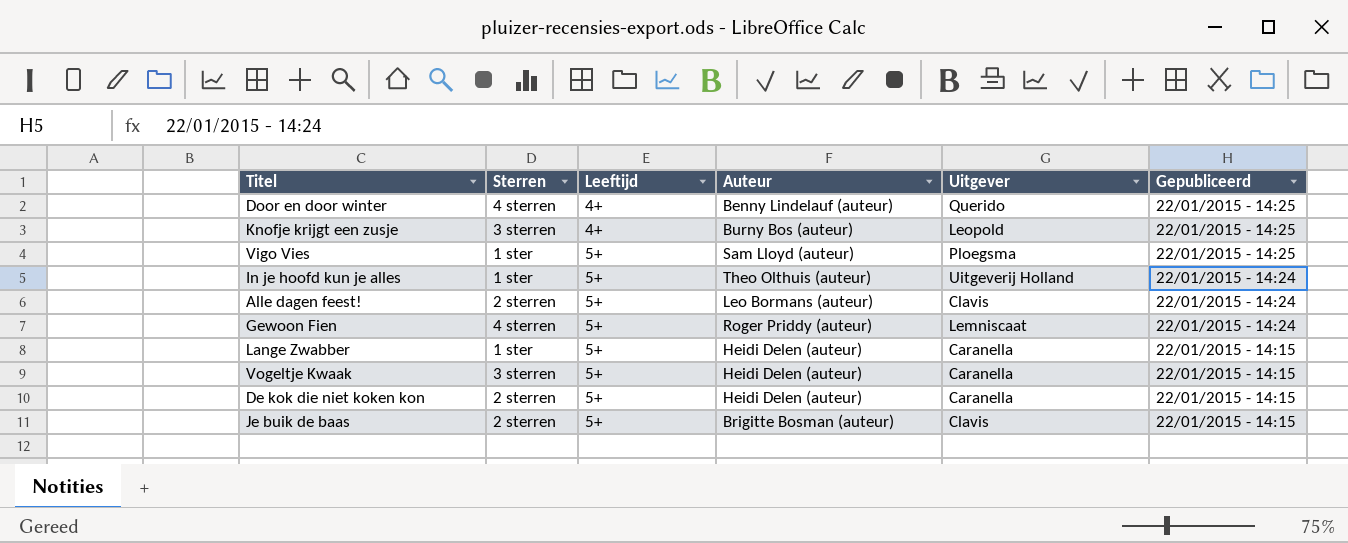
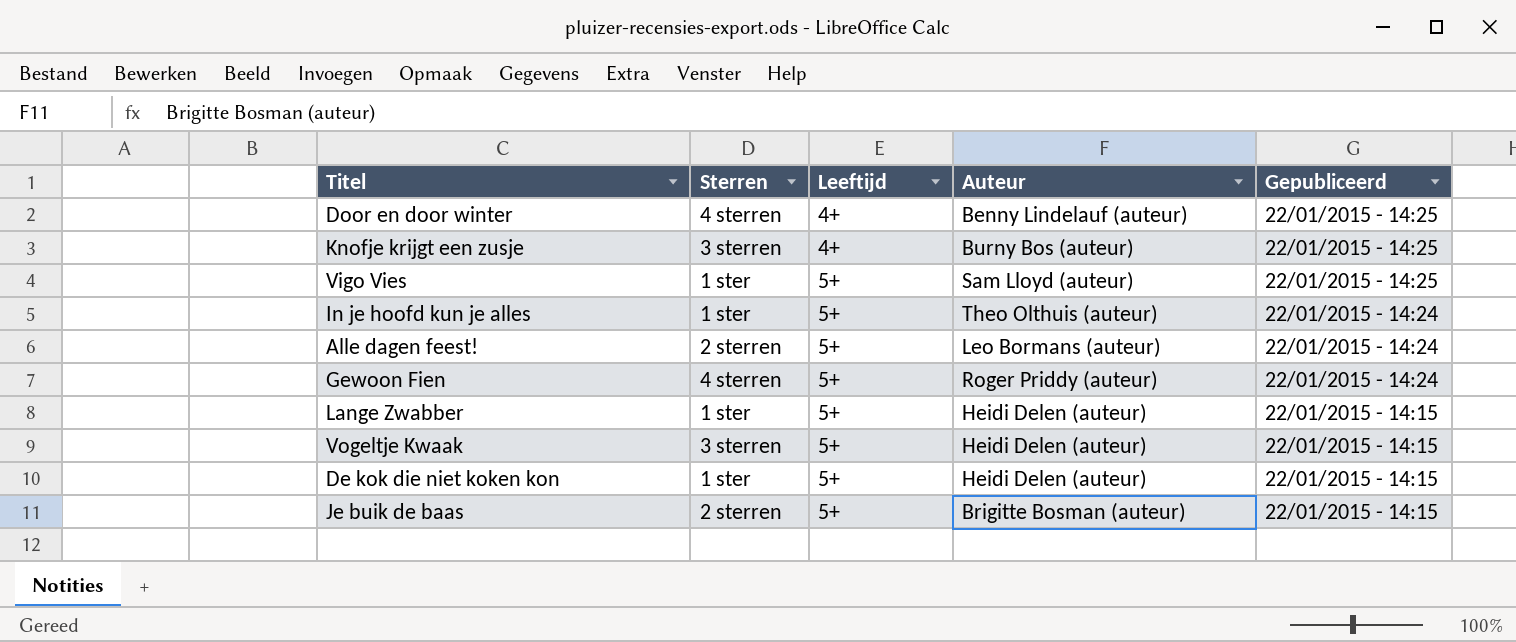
column Uitgever | position: 5 -> none
De kok die niet koken kon | Sterren: 2 sterren -> 1 ster

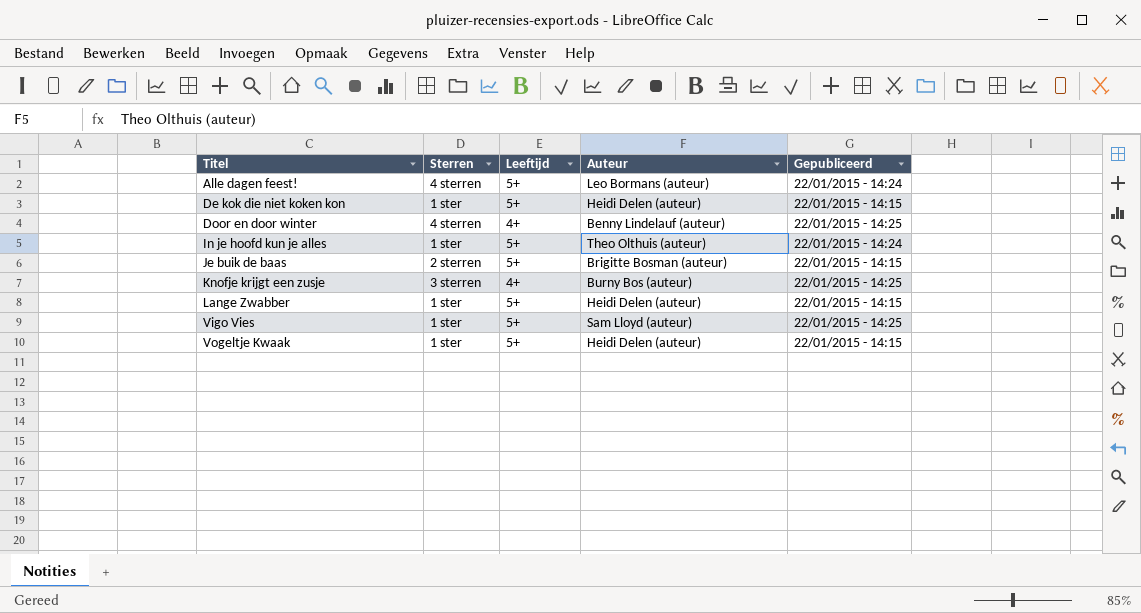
row order: Leeftijd ascending -> Titel ascending
row Gewoon Fien: 4 sterren | 5+ | Roger Priddy (auteur) | 22/01/2015 - 14:24 -> none
Alle dagen feest! | Sterren: 2 sterren -> 4 sterren
Vogeltje Kwaak | Sterren: 3 sterren -> 1 ster

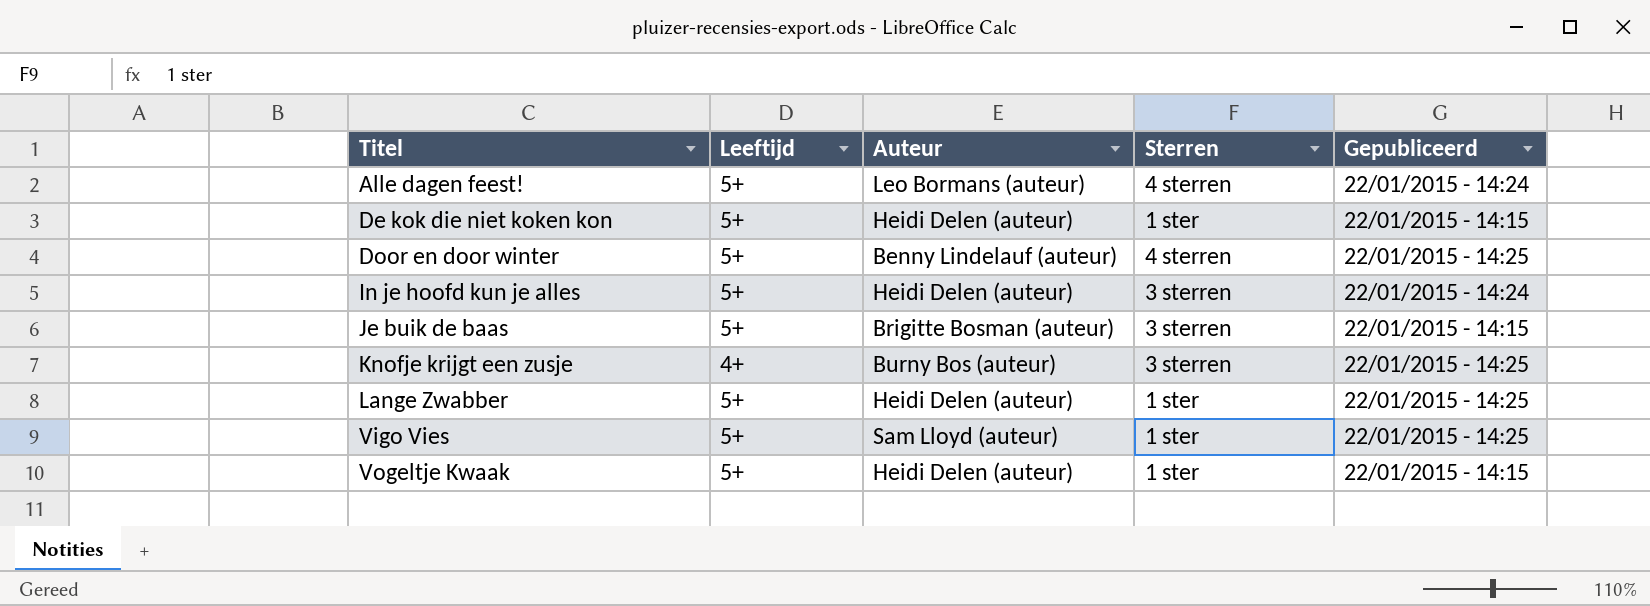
column Sterren | position: 2 -> 4
Door en door winter | Leeftijd: 4+ -> 5+
In je hoofd kun je alles | Auteur: Theo Olthuis (auteur) -> Heidi Delen (auteur)
In je hoofd kun je alles | Sterren: 1 ster -> 3 sterren
Je buik de baas | Sterren: 2 sterren -> 3 sterren
Lange Zwabber | Gepubliceerd: 22/01/2015 - 14:15 -> 22/01/2015 - 14:25

